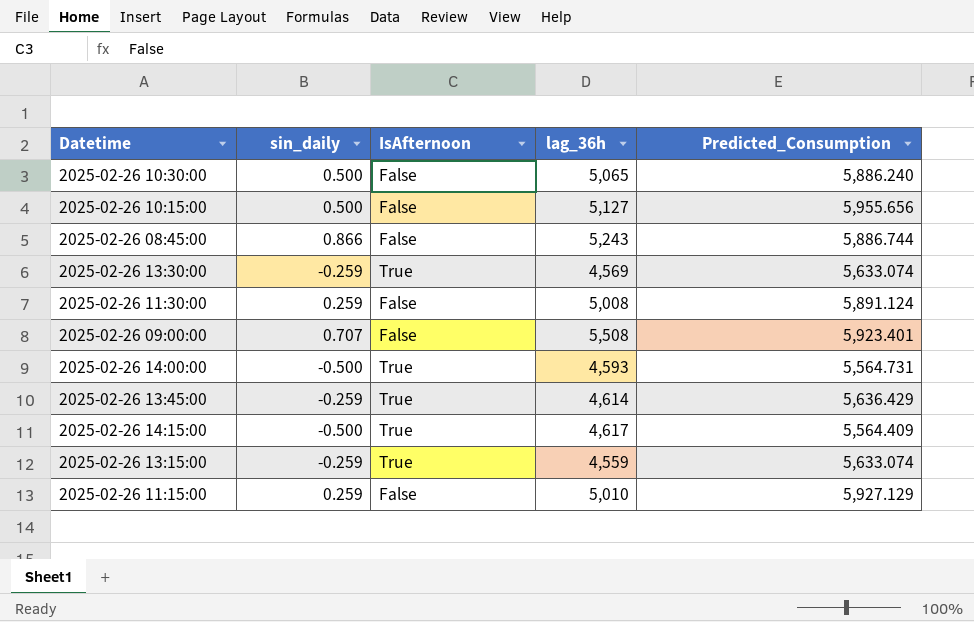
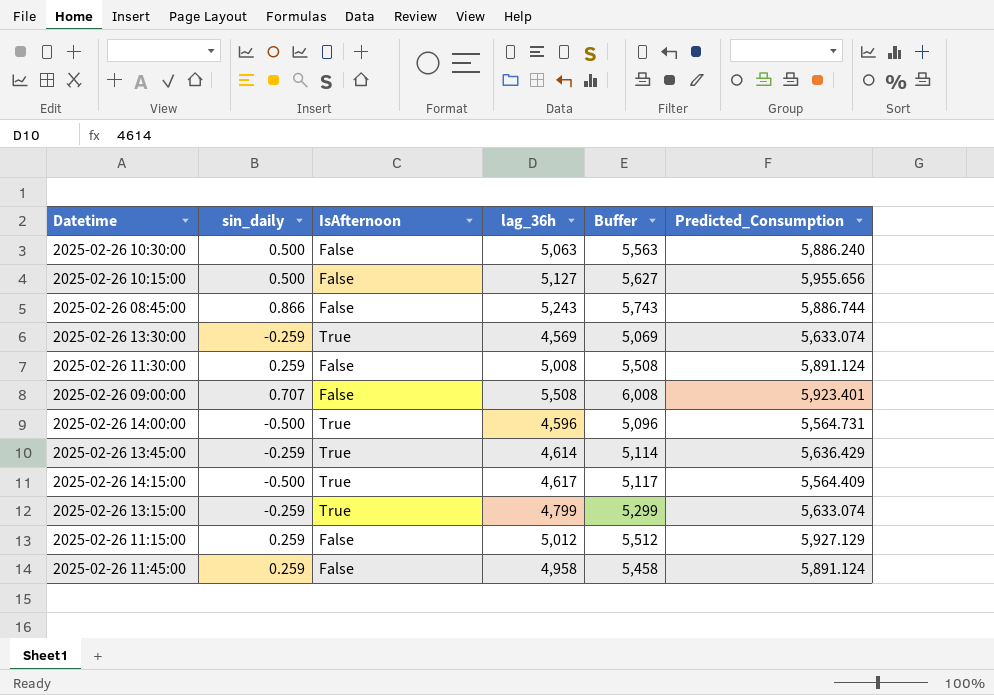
column Buffer | formula: none -> [lag_36h] + 500
2025-02-26 10:30:00 | lag_36h: 5,065 -> 5,063
2025-02-26 14:00:00 | lag_36h: 4,593 -> 4,596
2025-02-26 13:15:00 | lag_36h: 4,559 -> 4,799
2025-02-26 11:15:00 | lag_36h: 5,010 -> 5,012
row 2025-02-26 11:45:00: none -> 0.259 | False | 4,958 | 5,458 | 5,891.124

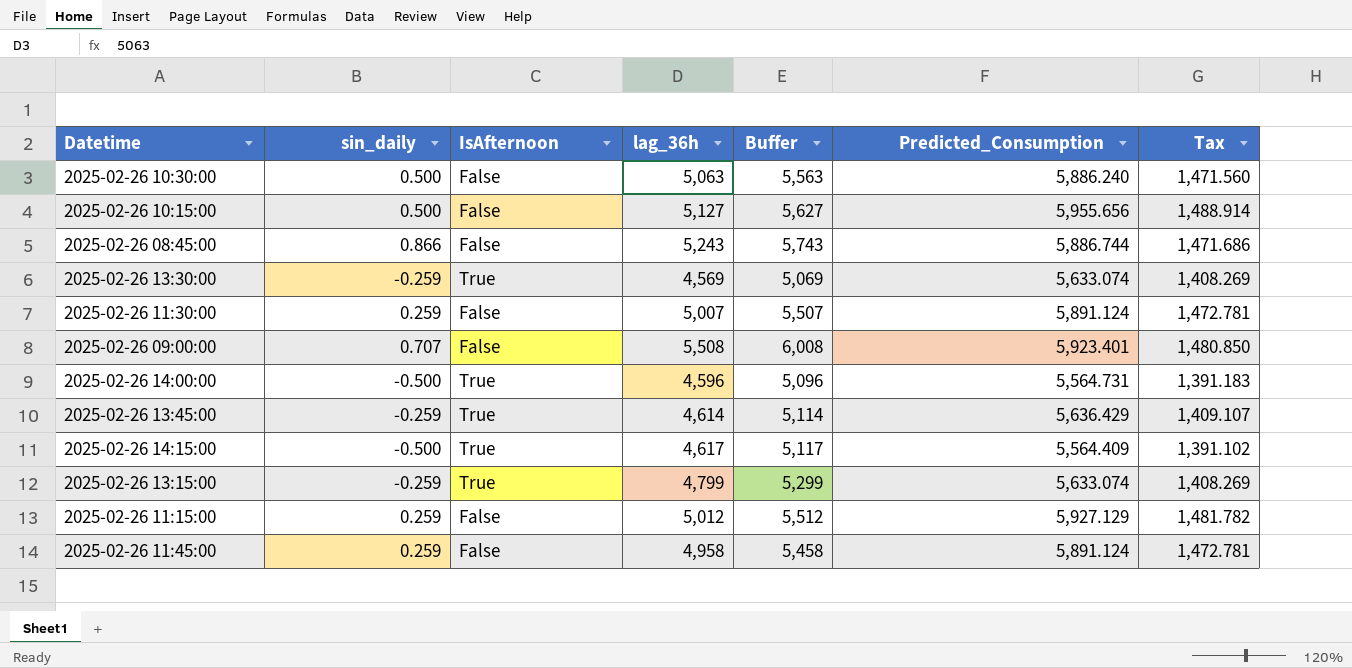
column Tax | formula: none -> [Predicted_Consumption] * 0.25
2025-02-26 11:30:00 | lag_36h: 5,008 -> 5,007
2025-02-26 11:30:00 | Buffer: 5,508 -> 5,507

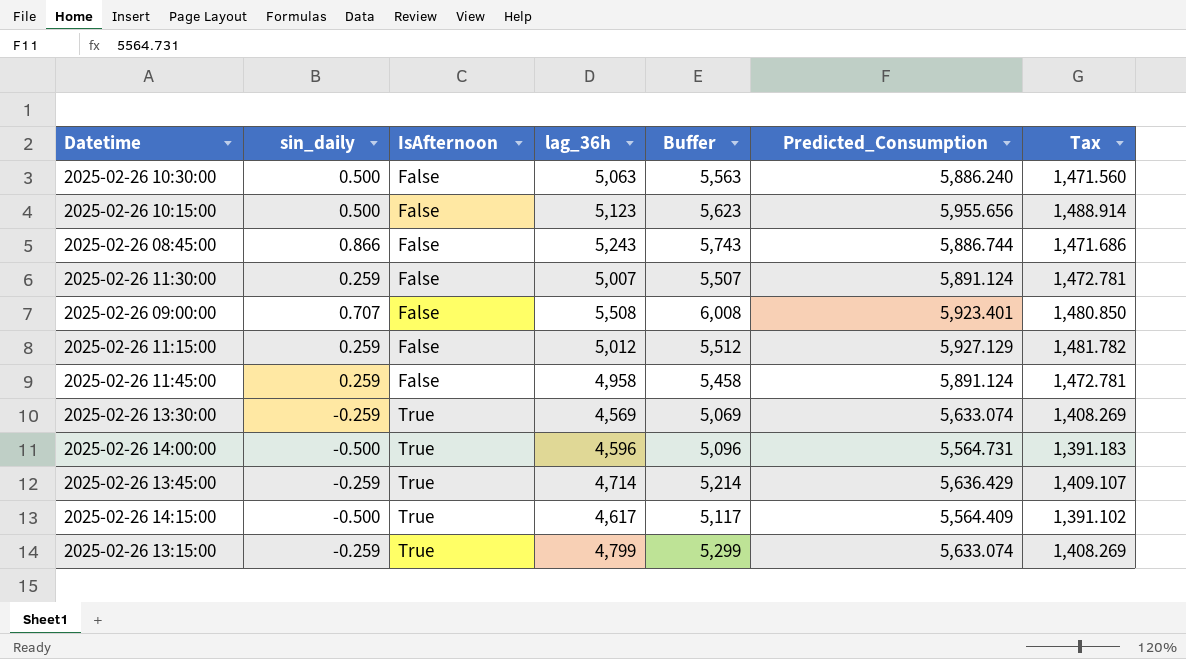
row order: none -> IsAfternoon ascending
2025-02-26 10:15:00 | lag_36h: 5,127 -> 5,123
2025-02-26 10:15:00 | Buffer: 5,627 -> 5,623
2025-02-26 13:45:00 | lag_36h: 4,614 -> 4,714
2025-02-26 13:45:00 | Buffer: 5,114 -> 5,214

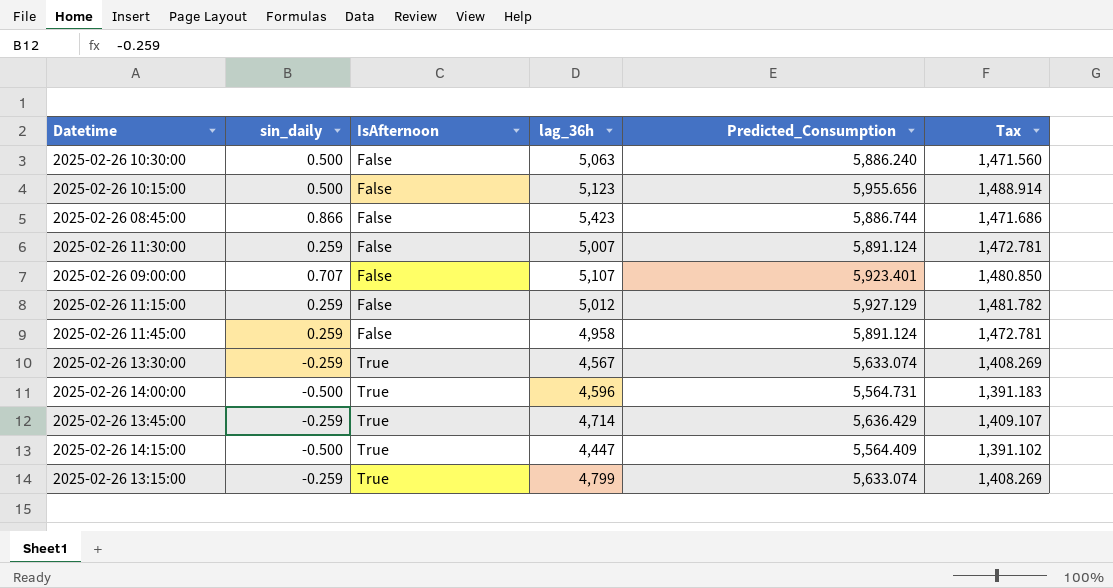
column Buffer | formula: [lag_36h] + 500 -> none
2025-02-26 08:45:00 | lag_36h: 5,243 -> 5,423
2025-02-26 09:00:00 | lag_36h: 5,508 -> 5,107
2025-02-26 13:30:00 | lag_36h: 4,569 -> 4,567
2025-02-26 14:15:00 | lag_36h: 4,617 -> 4,447

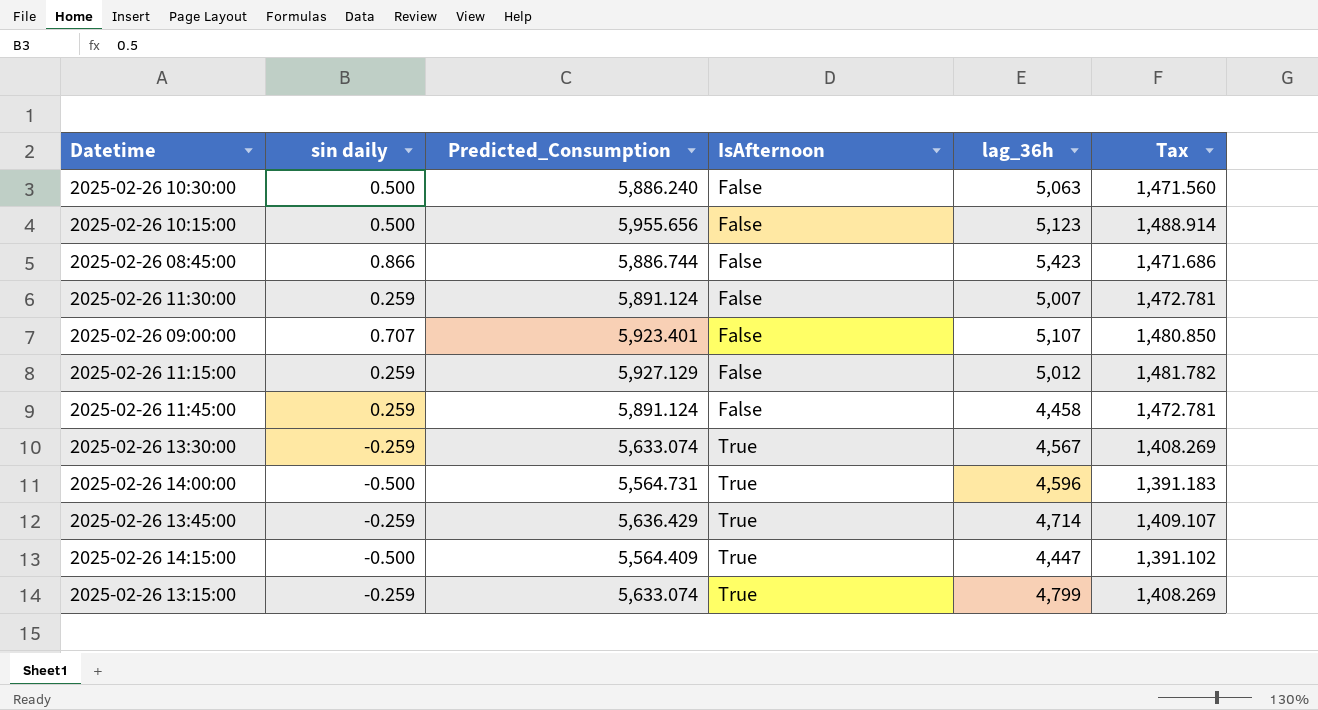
column name: sin_daily -> sin daily
column Predicted_Consumption | position: 5 -> 3
2025-02-26 11:45:00 | lag_36h: 4,958 -> 4,458

